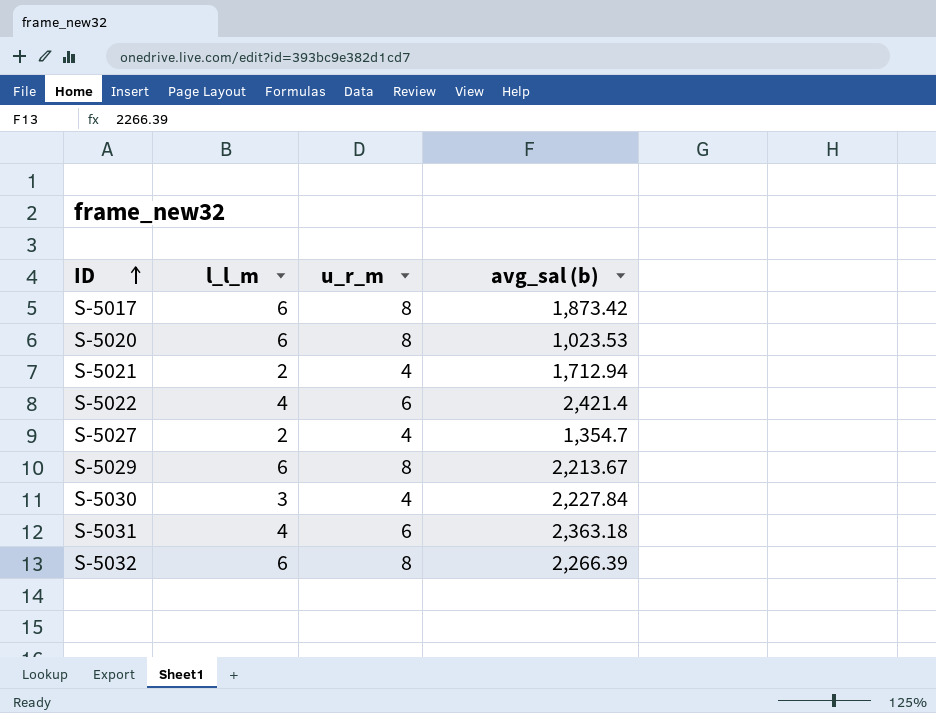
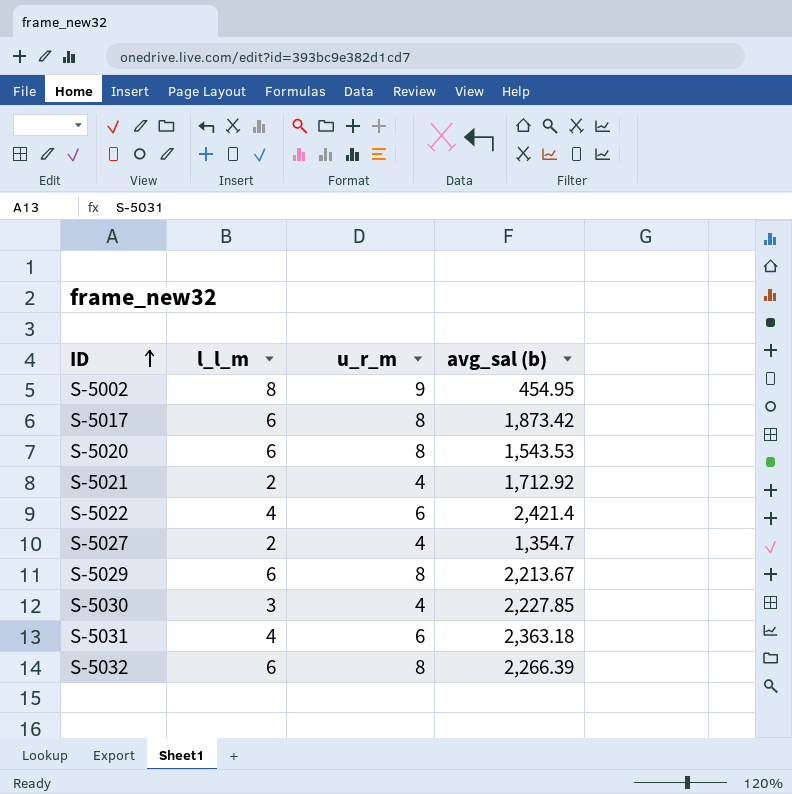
row S-5002: none -> 8 | 9 | 454.95
S-5020 | avg_sal (b): 1,023.53 -> 1,543.53
S-5021 | avg_sal (b): 1,712.94 -> 1,712.92
S-5030 | avg_sal (b): 2,227.84 -> 2,227.85

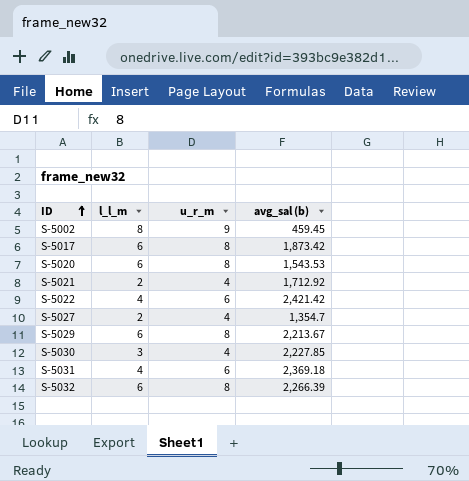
S-5002 | avg_sal (b): 454.95 -> 459.45
S-5022 | avg_sal (b): 2,421.4 -> 2,421.42
S-5031 | avg_sal (b): 2,363.18 -> 2,369.18

